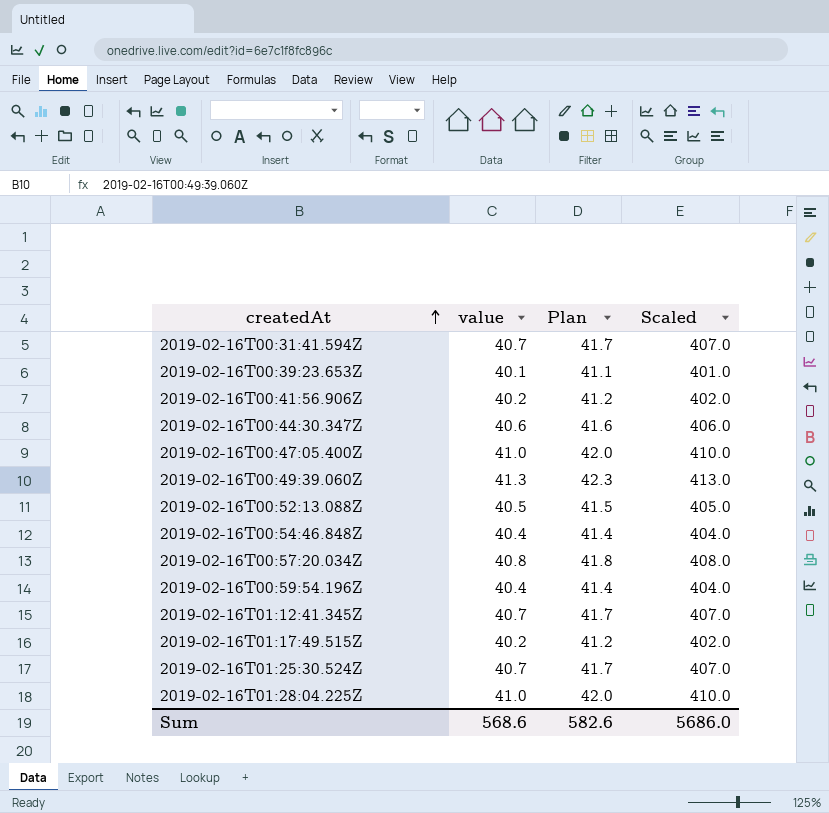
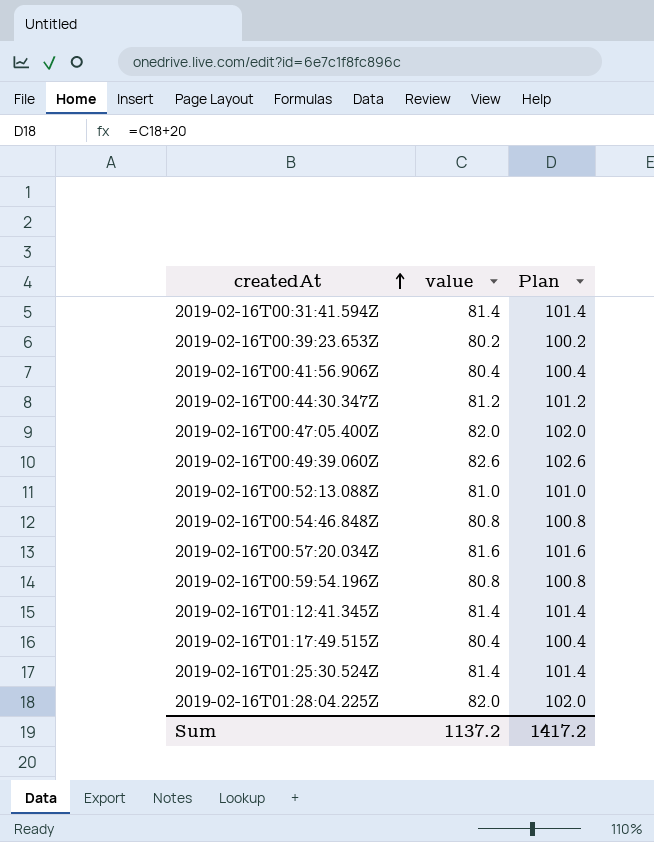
column Scaled | formula: [value] * 10 -> none
column Plan | formula: [value] + 1 -> [value] + 20
2019-02-16T00:31:41.594Z | value: 40.7 -> 81.4
2019-02-16T00:39:23.653Z | value: 40.1 -> 80.2
2019-02-16T00:41:56.906Z | value: 40.2 -> 80.4
2019-02-16T00:44:30.347Z | value: 40.6 -> 81.2
2019-02-16T00:47:05.400Z | value: 41.0 -> 82.0
2019-02-16T00:49:39.060Z | value: 41.3 -> 82.6
2019-02-16T00:52:13.088Z | value: 40.5 -> 81.0
2019-02-16T00:54:46.848Z | value: 40.4 -> 80.8
2019-02-16T00:57:20.034Z | value: 40.8 -> 81.6
2019-02-16T00:59:54.196Z | value: 40.4 -> 80.8
2019-02-16T01:12:41.345Z | value: 40.7 -> 81.4
2019-02-16T01:17:49.515Z | value: 40.2 -> 80.4
2019-02-16T01:25:30.524Z | value: 40.7 -> 81.4
2019-02-16T01:28:04.225Z | value: 41.0 -> 82.0
Sum | value: 568.6 -> 1137.2
Sum | Plan: 582.6 -> 1417.2

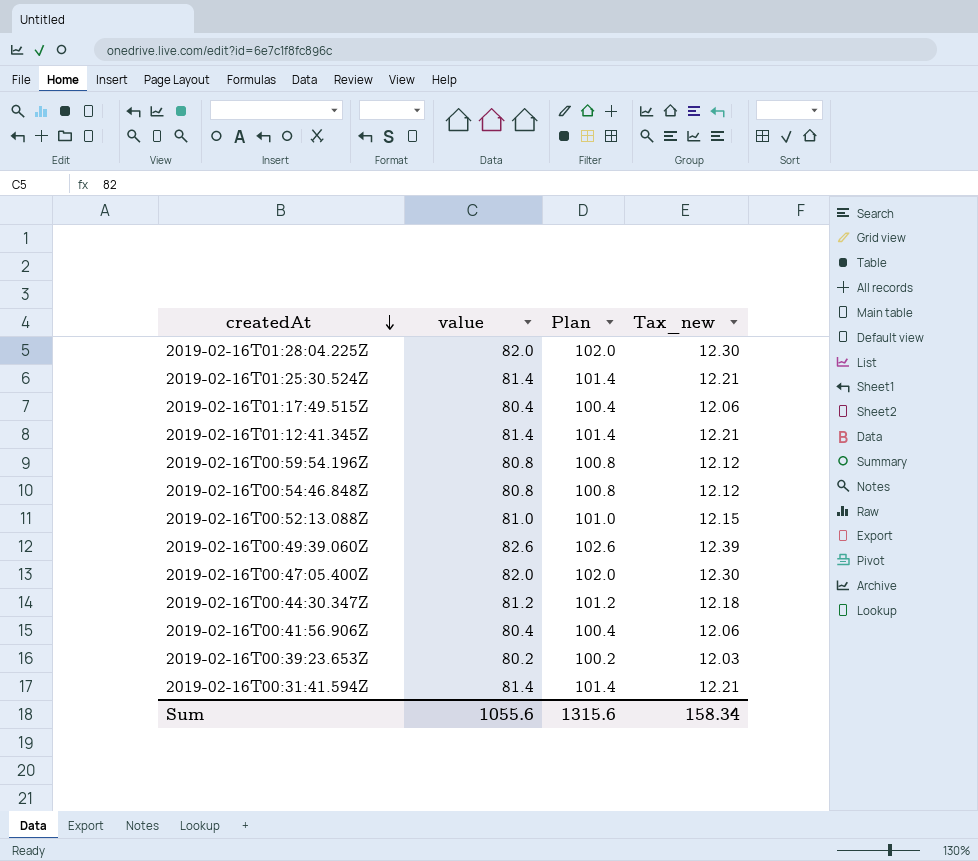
row order: createdAt ascending -> createdAt descending
column Tax_new | formula: none -> [value] * 0.15
row 2019-02-16T00:57:20.034Z: 81.6 | 101.6 -> none
Sum | value: 1137.2 -> 1055.6
Sum | Plan: 1417.2 -> 1315.6

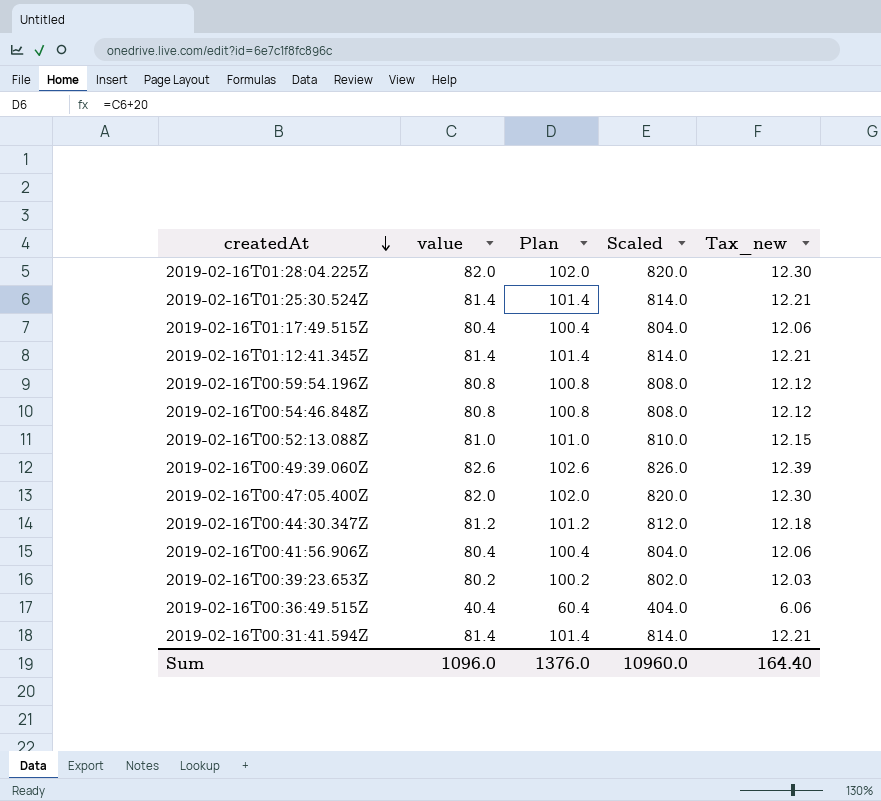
column Scaled | formula: none -> [value] * 10
row 2019-02-16T00:36:49.515Z: none -> 40.4 | 60.4 | 404.0 | 6.06
Sum | value: 1055.6 -> 1096.0
Sum | Plan: 1315.6 -> 1376.0
Sum | Tax_new: 158.34 -> 164.40

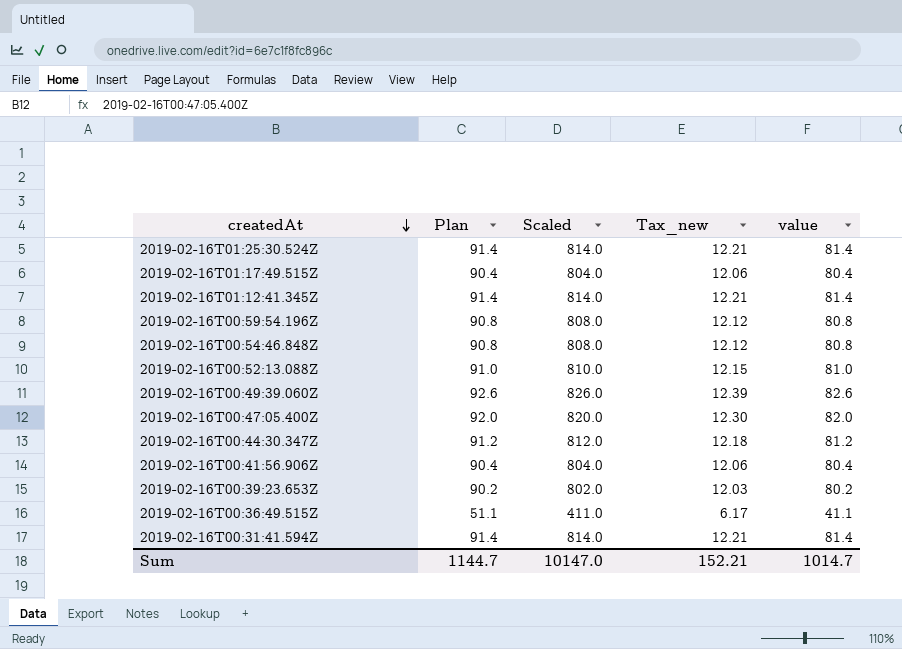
column Plan | formula: [value] + 20 -> [value] + 10
column value | position: 2 -> 5
row 2019-02-16T01:28:04.225Z: 82.0 | 102.0 | 820.0 | 12.30 -> none
2019-02-16T00:36:49.515Z | Scaled: 404.0 -> 411.0
2019-02-16T00:36:49.515Z | Tax_new: 6.06 -> 6.17
2019-02-16T00:36:49.515Z | value: 40.4 -> 41.1
Sum | Plan: 1376.0 -> 1144.7
Sum | Scaled: 10960.0 -> 10147.0
Sum | Tax_new: 164.40 -> 152.21
Sum | value: 1096.0 -> 1014.7

